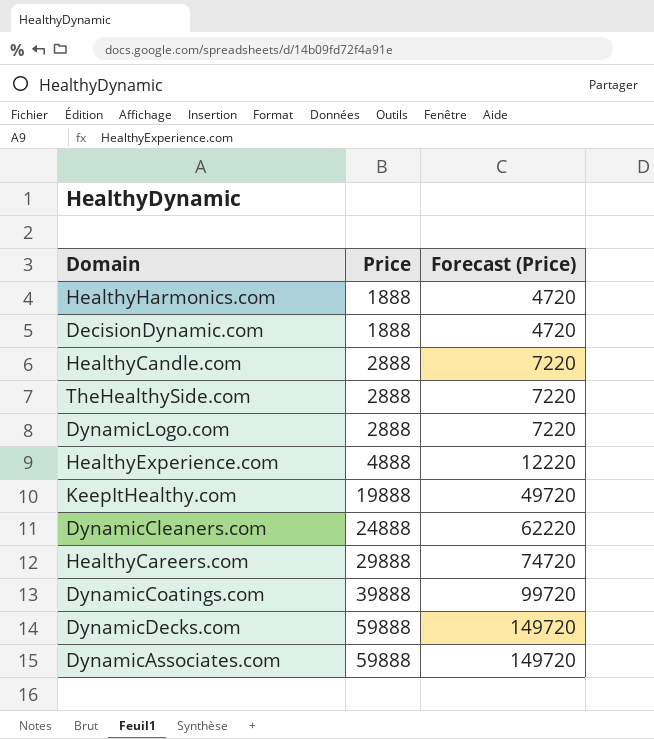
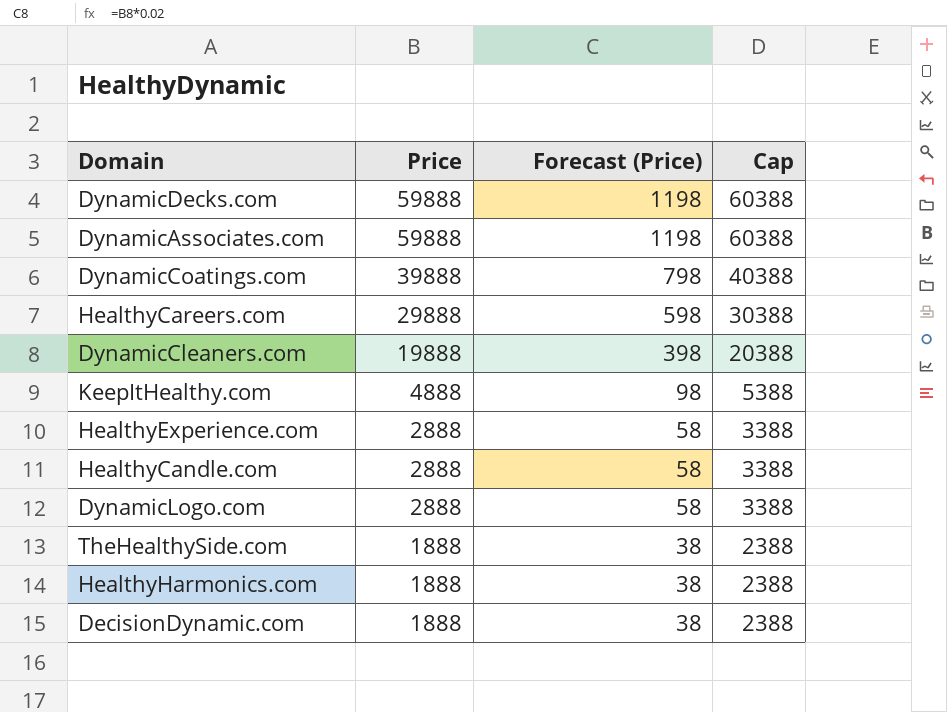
row order: Price ascending -> Price descending
column Forecast (Price) | formula: [Price] * 2.5 -> [Price] * 0.02
column Cap | formula: none -> [Price] + 500
DynamicCleaners.com | Price: 24888 -> 19888
KeepItHealthy.com | Price: 19888 -> 4888
HealthyExperience.com | Price: 4888 -> 2888
TheHealthySide.com | Price: 2888 -> 1888

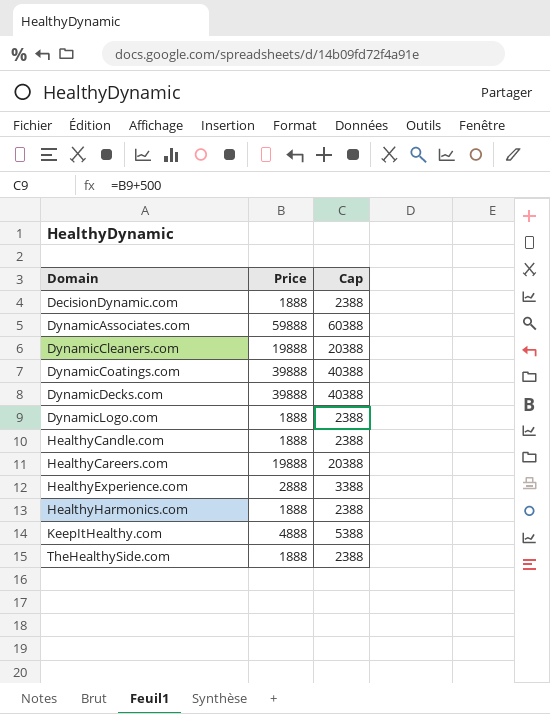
row order: Price descending -> Domain ascending
column Forecast (Price) | formula: [Price] * 0.02 -> none
DynamicDecks.com | Price: 59888 -> 39888
DynamicDecks.com | Cap: 60388 -> 40388
DynamicLogo.com | Price: 2888 -> 1888
DynamicLogo.com | Cap: 3388 -> 2388
HealthyCandle.com | Price: 2888 -> 1888
HealthyCandle.com | Cap: 3388 -> 2388
HealthyCareers.com | Price: 29888 -> 19888
HealthyCareers.com | Cap: 30388 -> 20388

